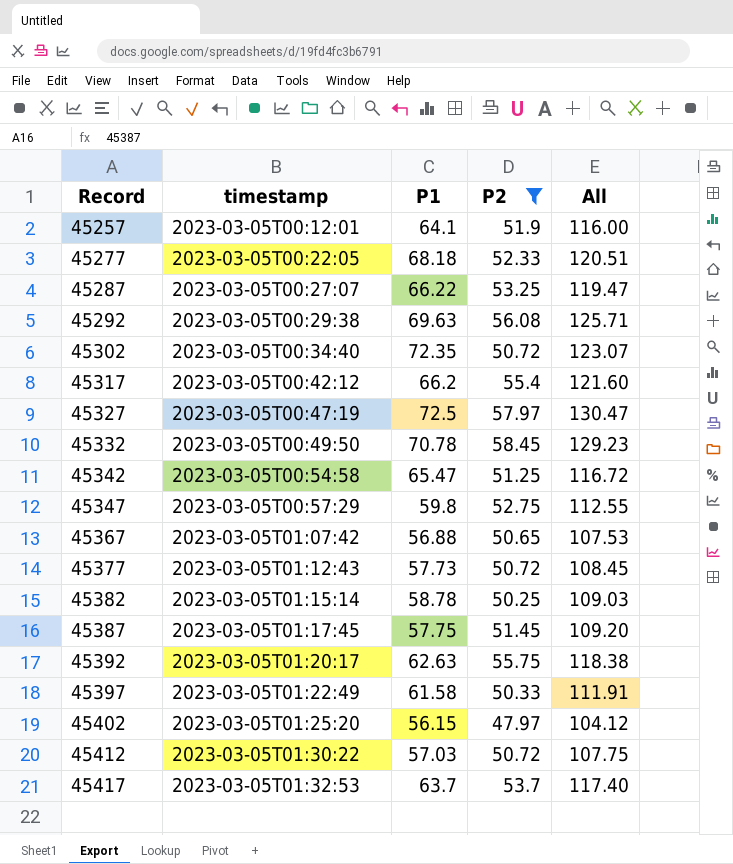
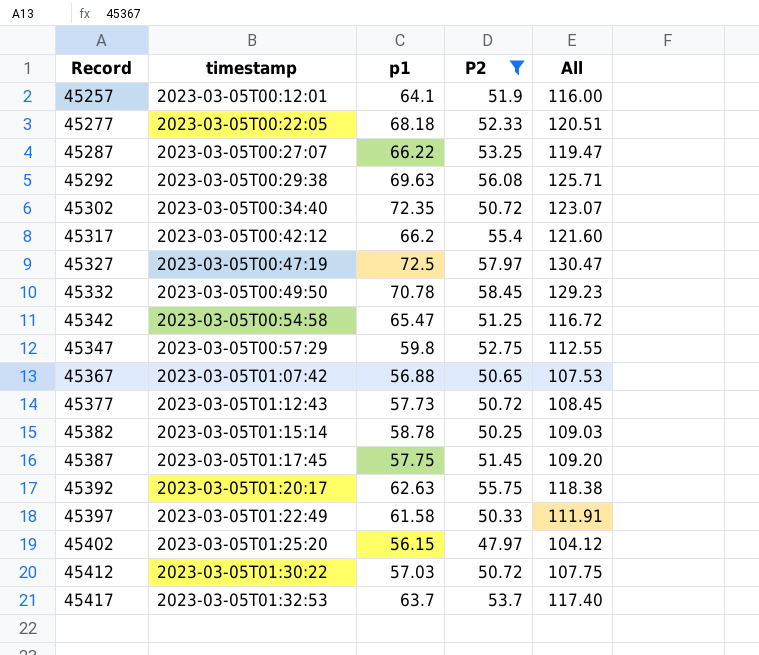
column name: P1 -> p1

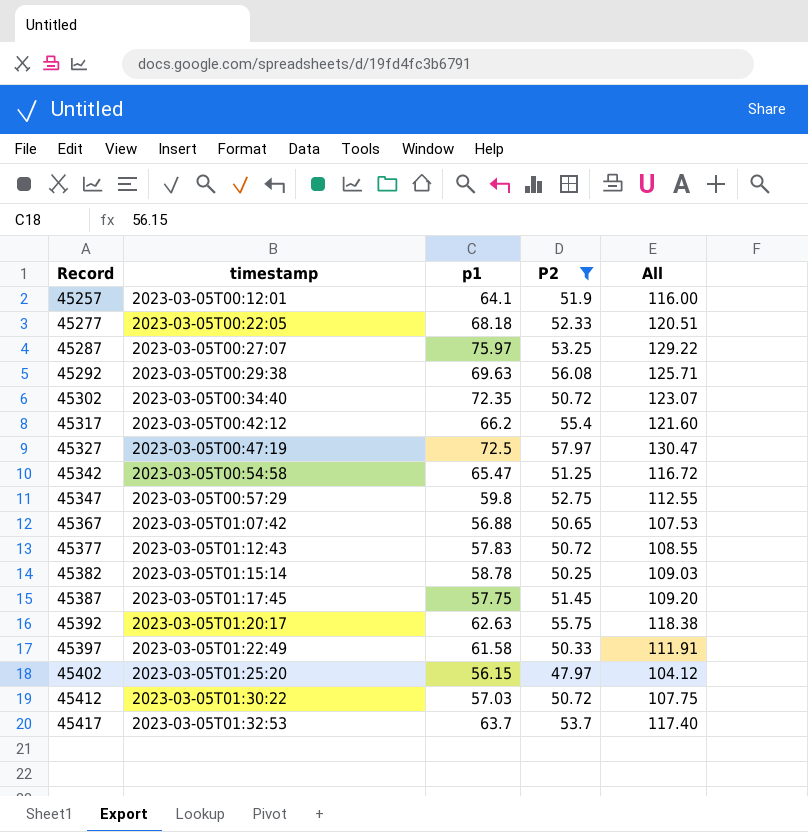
row 45332: 2023-03-05T00:49:50 | 70.78 | 58.45 | 129.23 -> none
45287 | p1: 66.22 -> 75.97
45287 | All: 119.47 -> 129.22
45377 | p1: 57.73 -> 57.83
45377 | All: 108.45 -> 108.55

